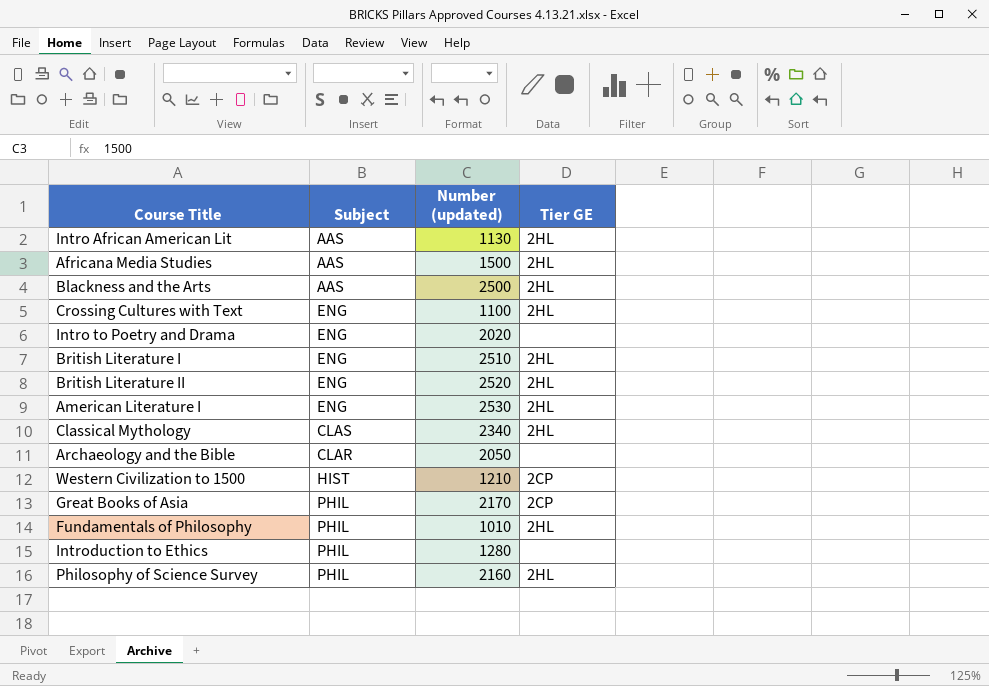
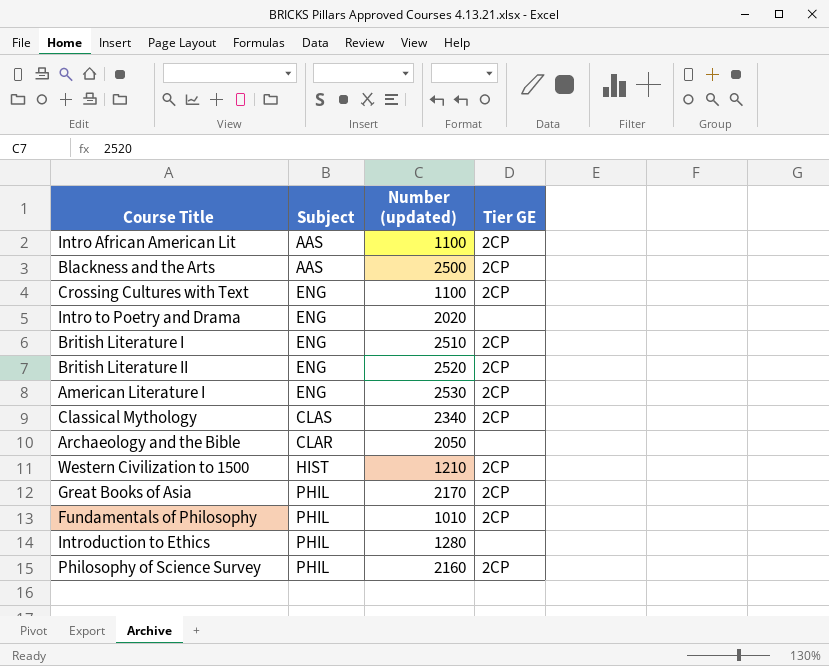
row Africana Media Studies: AAS | 1500 | 2HL -> none
Intro African American Lit | Number (updated): 1130 -> 1100
Intro African American Lit | Tier GE: 2HL -> 2CP
Blackness and the Arts | Tier GE: 2HL -> 2CP
Crossing Cultures with Text | Tier GE: 2HL -> 2CP
British Literature I | Tier GE: 2HL -> 2CP
British Literature II | Tier GE: 2HL -> 2CP
American Literature I | Tier GE: 2HL -> 2CP
Classical Mythology | Tier GE: 2HL -> 2CP
Fundamentals of Philosophy | Tier GE: 2HL -> 2CP
Philosophy of Science Survey | Tier GE: 2HL -> 2CP

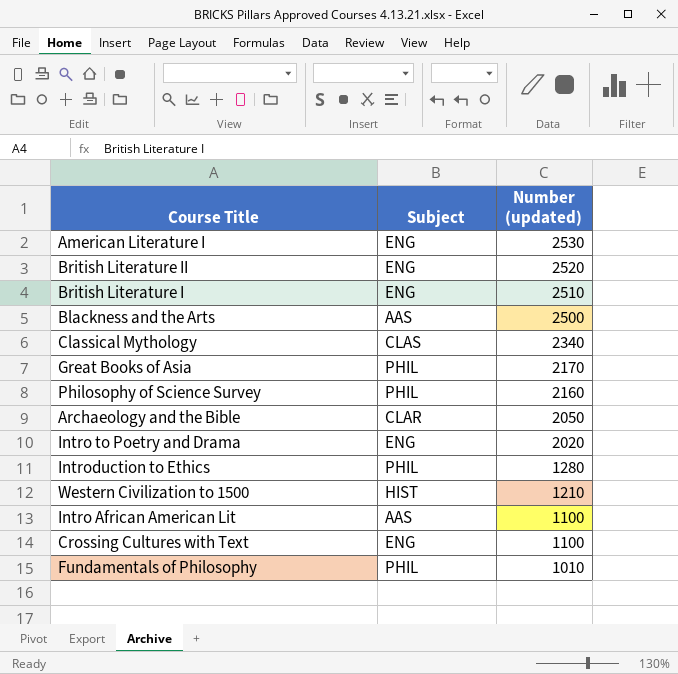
row order: none -> Number (updated) descending
column Tier GE | position: 4 -> none

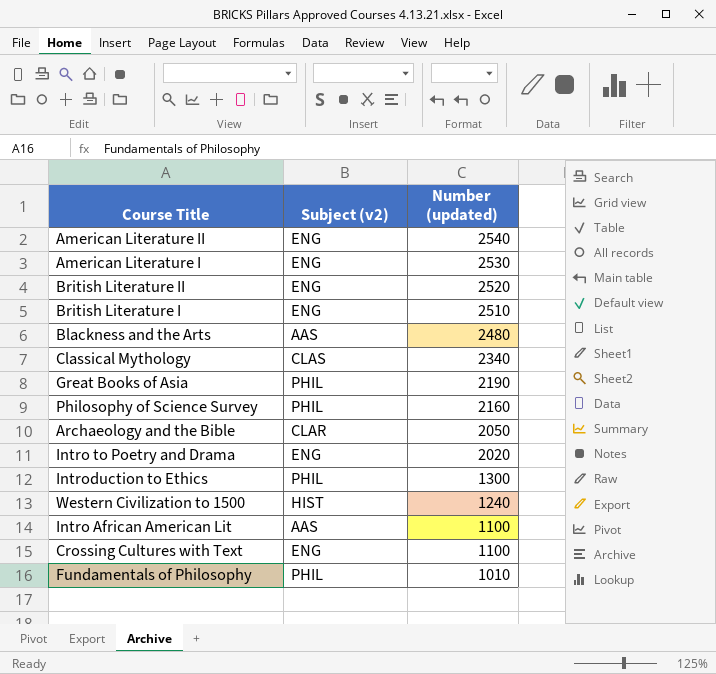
column name: Subject -> Subject (v2)
row American Literature II: none -> ENG | 2540
Blackness and the Arts | Number (updated): 2500 -> 2480
Great Books of Asia | Number (updated): 2170 -> 2190
Introduction to Ethics | Number (updated): 1280 -> 1300
Western Civilization to 1500 | Number (updated): 1210 -> 1240

